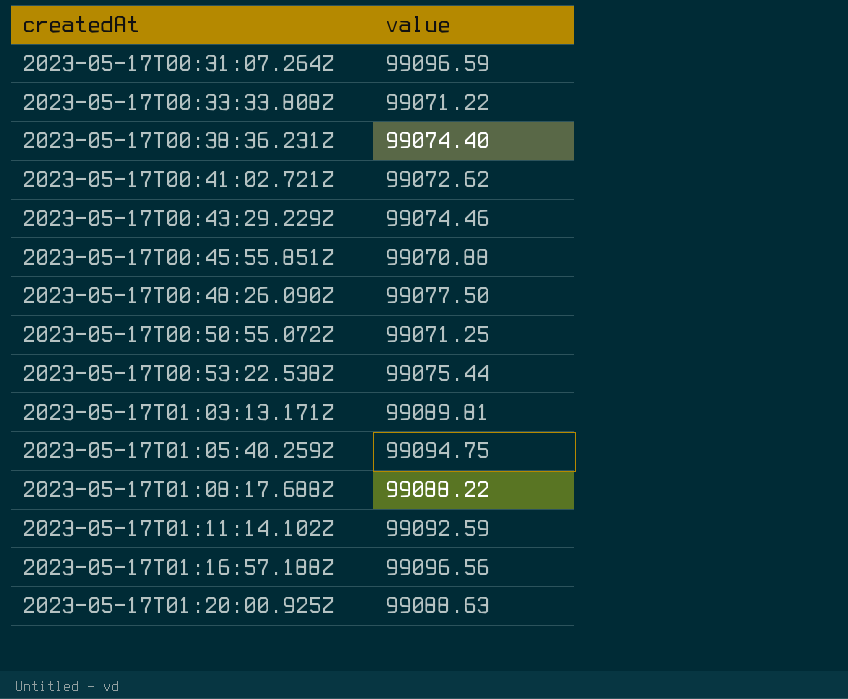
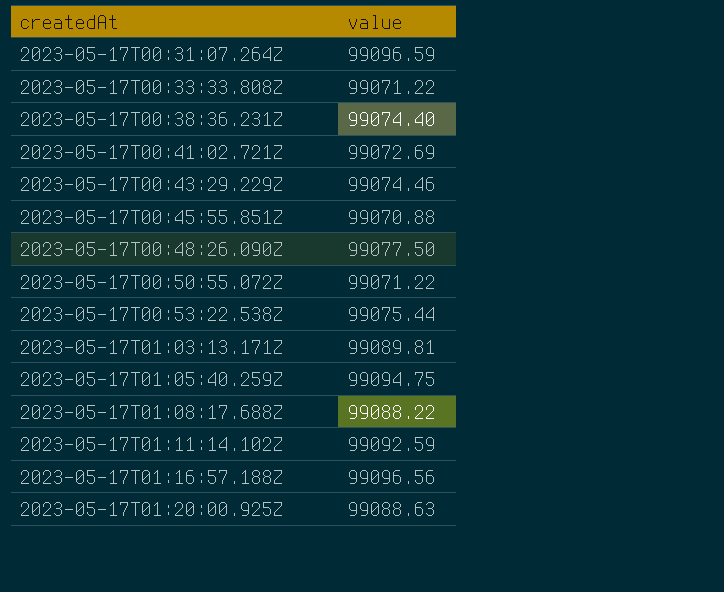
2023-05-17T00:41:02.721Z | value: 99072.62 -> 99072.69
2023-05-17T00:50:55.072Z | value: 99071.25 -> 99071.22

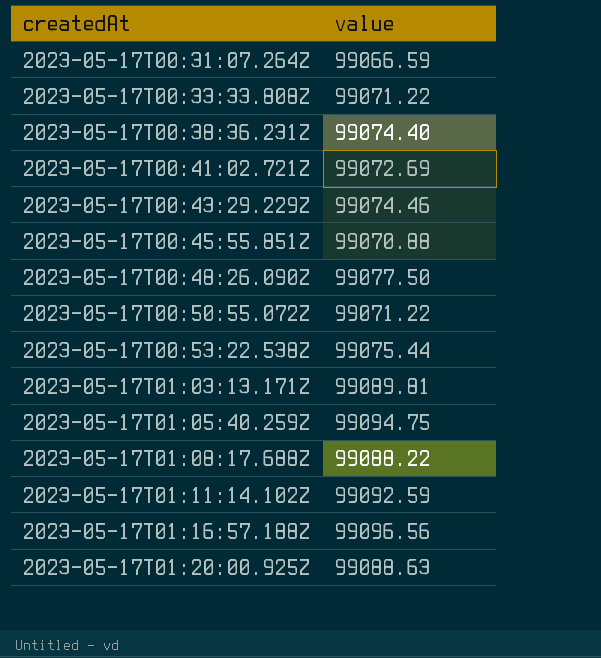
2023-05-17T00:31:07.264Z | value: 99096.59 -> 99066.59

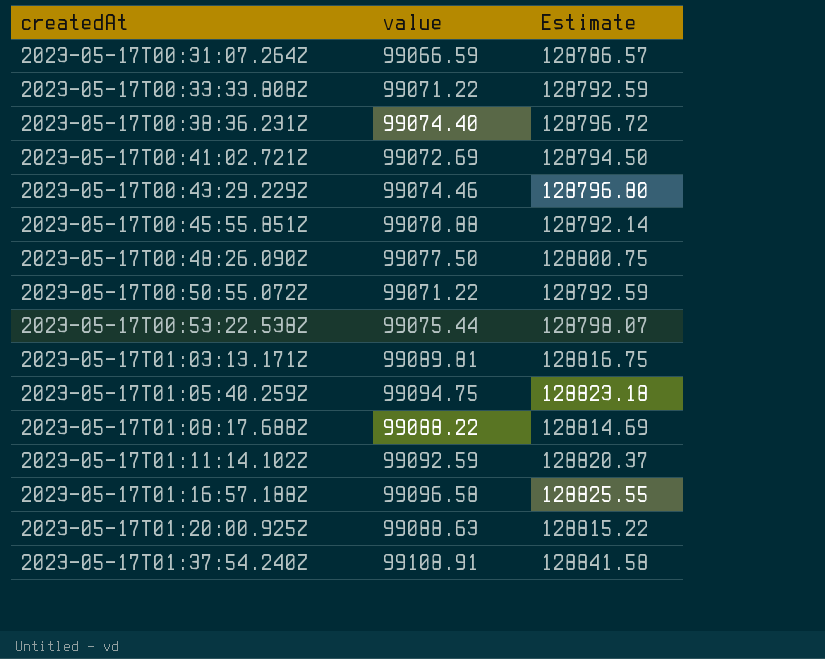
column Estimate | formula: none -> [value] * 1.3
2023-05-17T01:16:57.188Z | value: 99096.56 -> 99096.58
row 2023-05-17T01:37:54.240Z: none -> 99108.91 | 128841.58

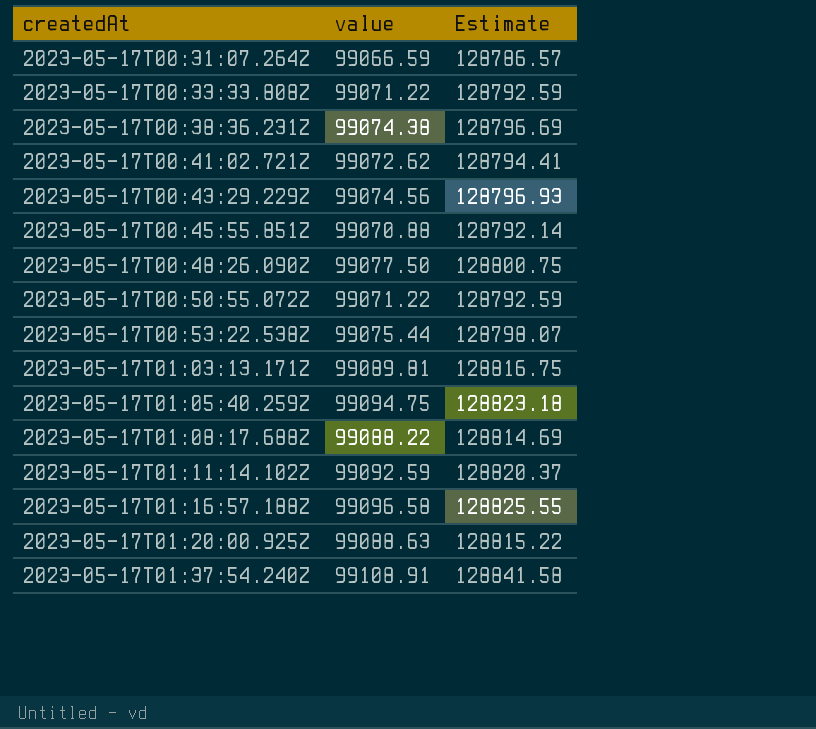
2023-05-17T00:38:36.231Z | value: 99074.40 -> 99074.38
2023-05-17T00:38:36.231Z | Estimate: 128796.72 -> 128796.69
2023-05-17T00:41:02.721Z | value: 99072.69 -> 99072.62
2023-05-17T00:41:02.721Z | Estimate: 128794.50 -> 128794.41
2023-05-17T00:43:29.229Z | value: 99074.46 -> 99074.56
2023-05-17T00:43:29.229Z | Estimate: 128796.80 -> 128796.93

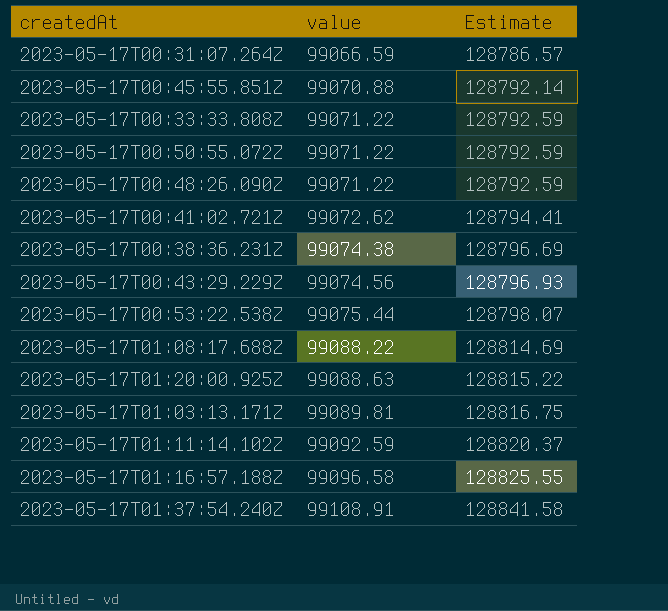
row order: createdAt ascending -> value ascending
row 2023-05-17T01:05:40.259Z: 99094.75 | 128823.18 -> none
2023-05-17T00:48:26.090Z | value: 99077.50 -> 99071.22
2023-05-17T00:48:26.090Z | Estimate: 128800.75 -> 128792.59

